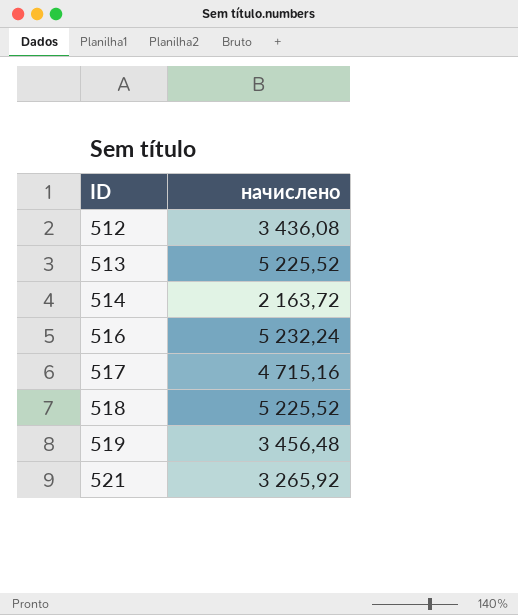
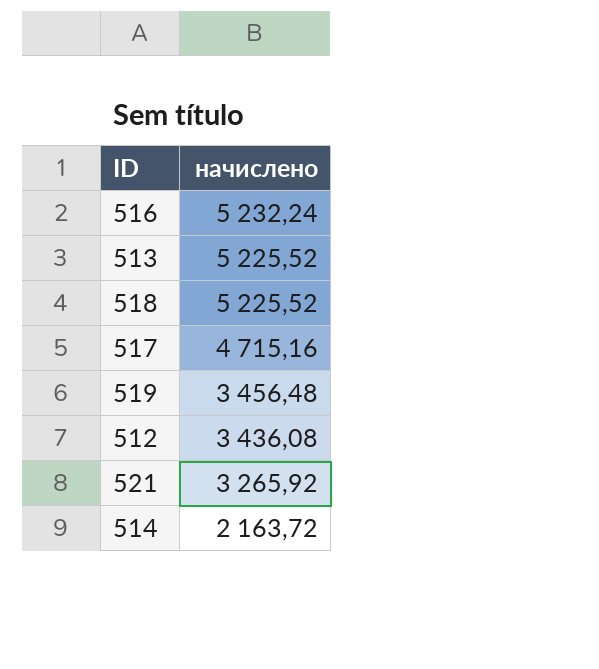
row order: ID ascending -> начислено descending

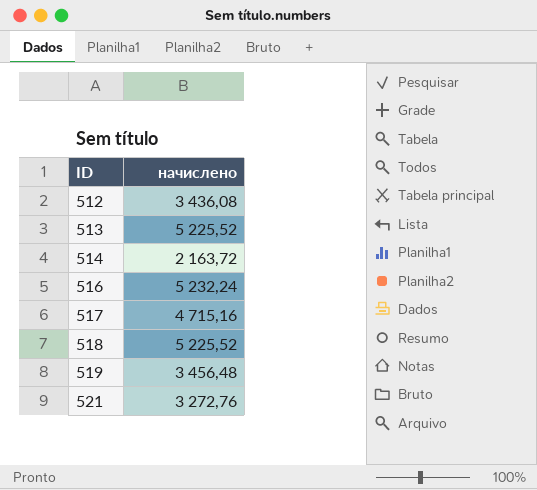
row order: начислено descending -> ID ascending
521 | начислено: 3 265,92 -> 3 272,76

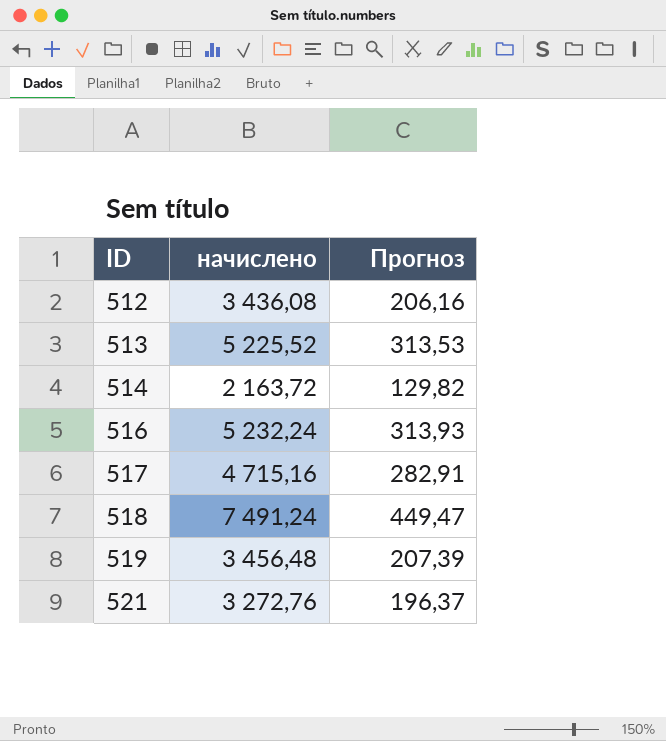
column Прогноз | formula: none -> [начислено] * 0,06
518 | начислено: 5 225,52 -> 7 491,24

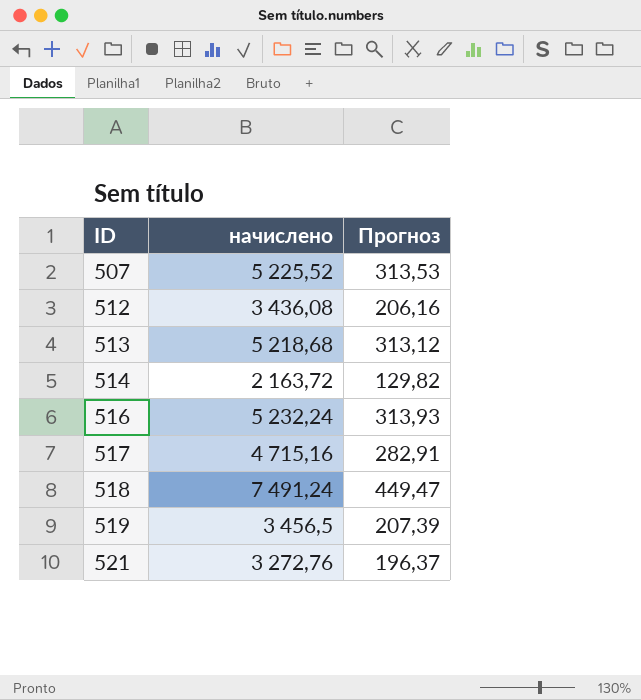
row 507: none -> 5 225,52 | 313,53
513 | начислено: 5 225,52 -> 5 218,68
513 | Прогноз: 313,53 -> 313,12
519 | начислено: 3 456,48 -> 3 456,5

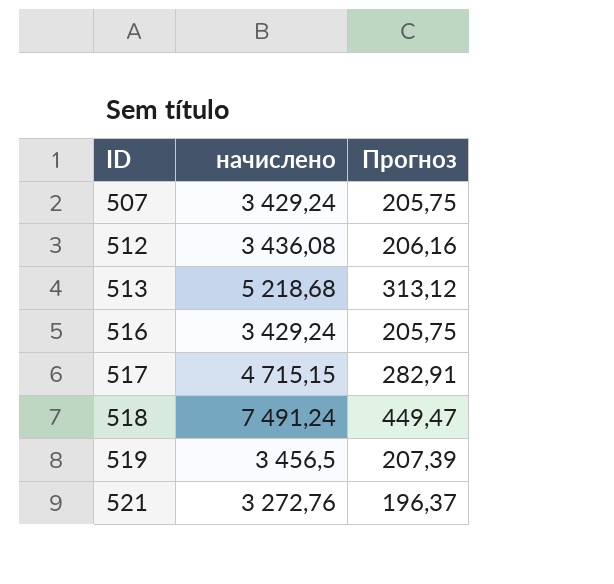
row 514: 2 163,72 | 129,82 -> none
507 | начислено: 5 225,52 -> 3 429,24
507 | Прогноз: 313,53 -> 205,75
516 | начислено: 5 232,24 -> 3 429,24
516 | Прогноз: 313,93 -> 205,75
517 | начислено: 4 715,16 -> 4 715,15

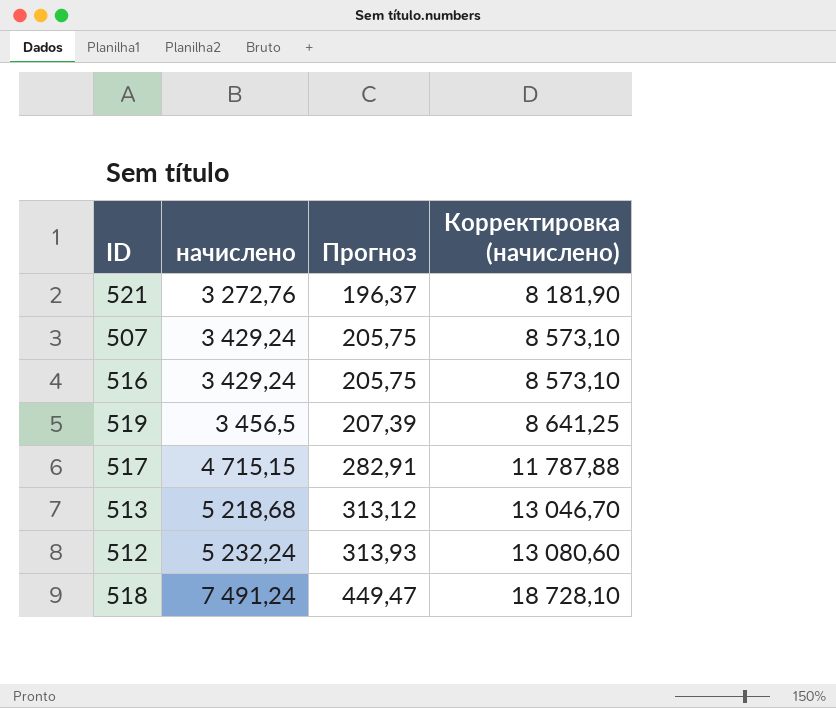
row order: ID ascending -> начислено ascending
column Корректировка (начислено) | formula: none -> [начислено] * 2,5
512 | начислено: 3 436,08 -> 5 232,24
512 | Прогноз: 206,16 -> 313,93

